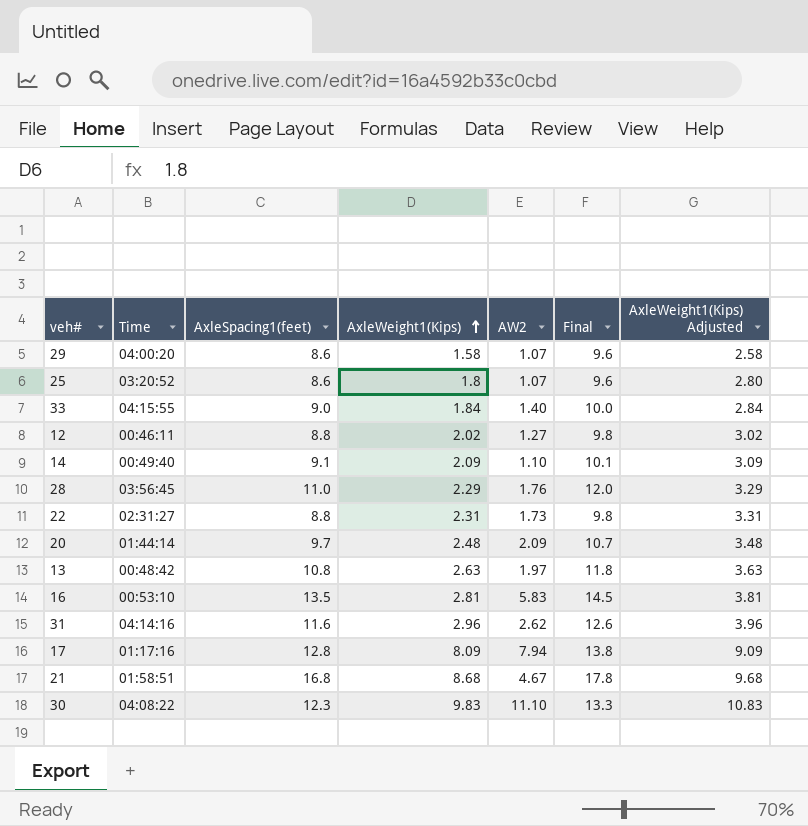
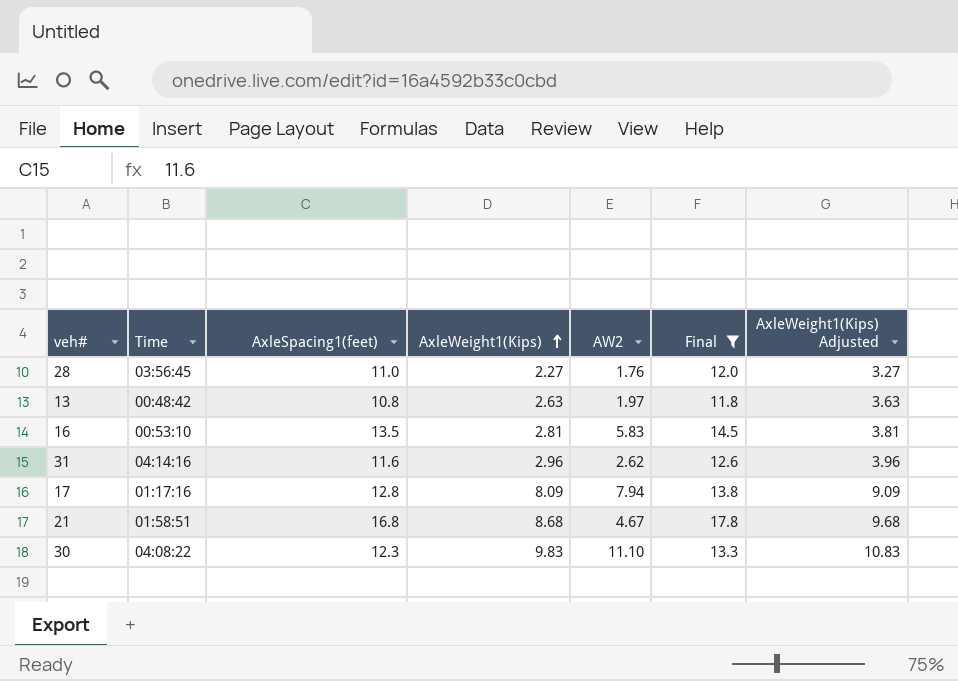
filter: none -> Final >= 11.8
28 | AxleWeight1(Kips): 2.29 -> 2.27
28 | AxleWeight1(Kips) Adjusted: 3.29 -> 3.27

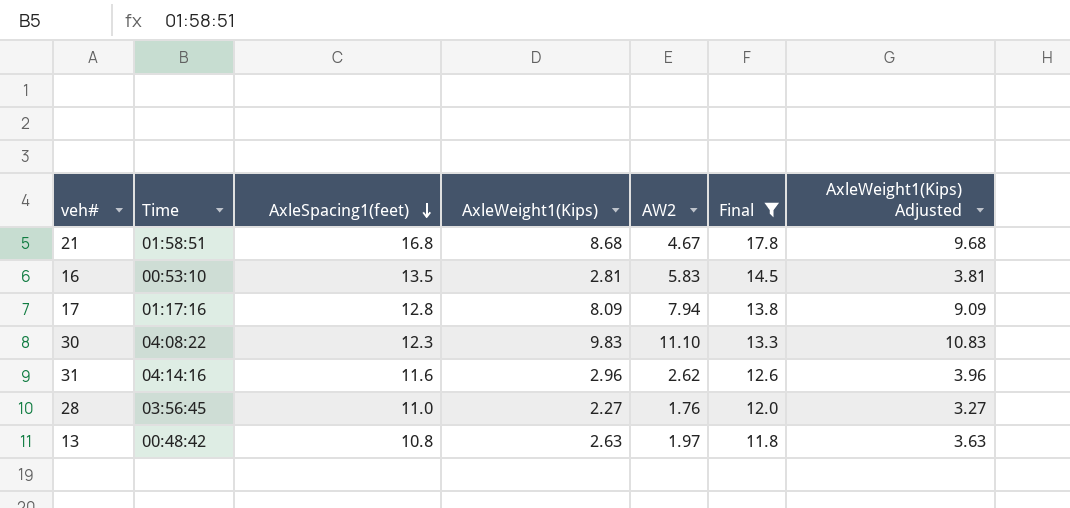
row order: AxleWeight1(Kips) ascending -> AxleSpacing1(feet) descending

